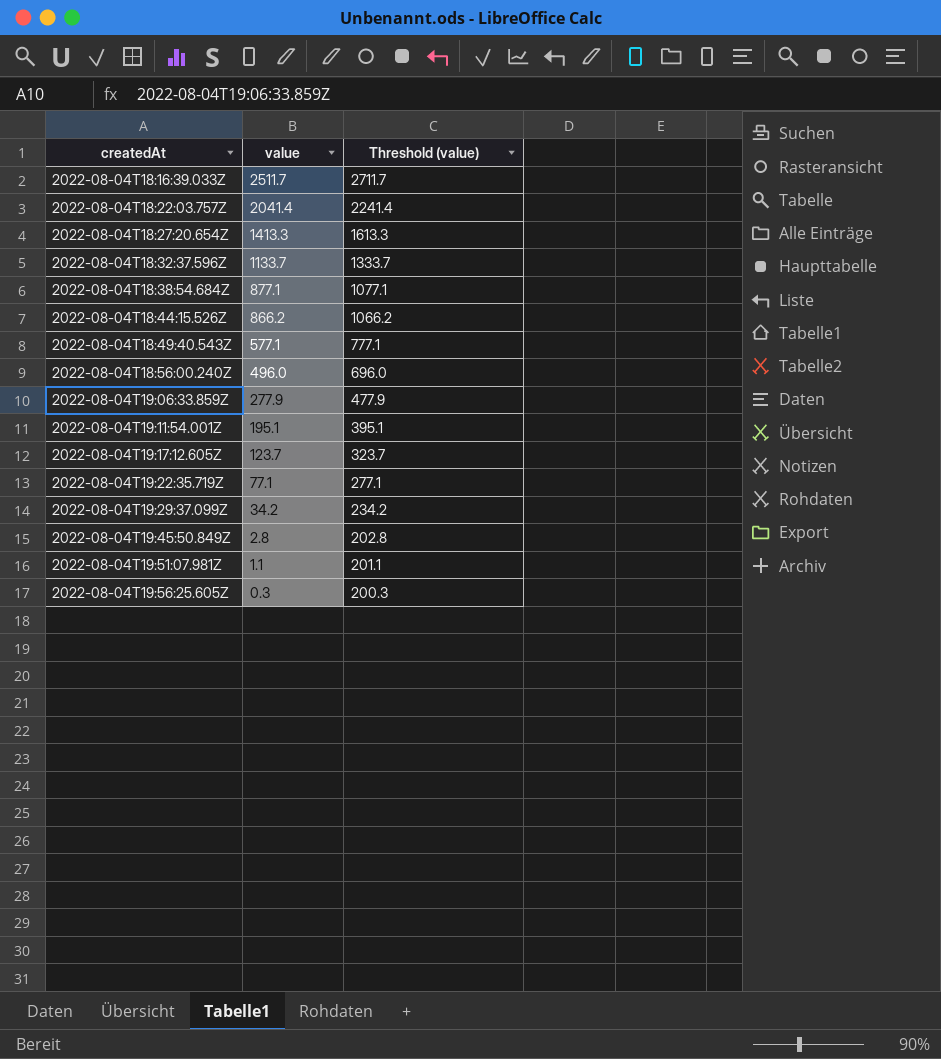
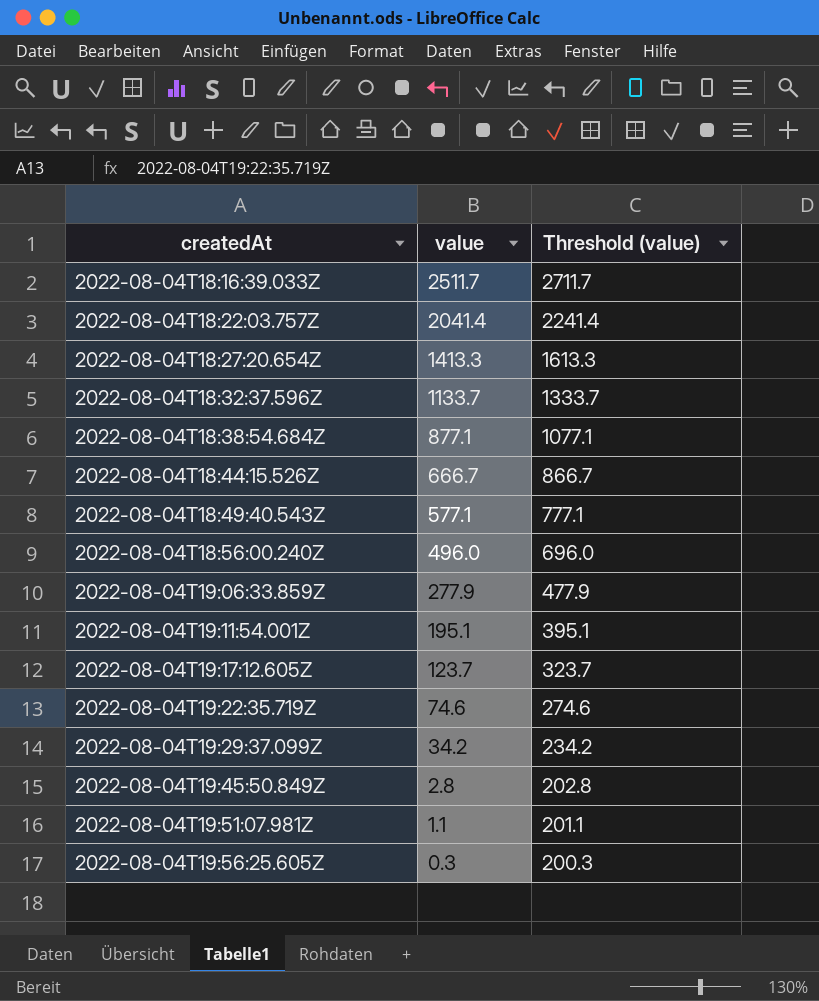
2022-08-04T18:44:15.526Z | value: 866.2 -> 666.7
2022-08-04T18:44:15.526Z | Threshold (value): 1066.2 -> 866.7
2022-08-04T19:22:35.719Z | value: 77.1 -> 74.6
2022-08-04T19:22:35.719Z | Threshold (value): 277.1 -> 274.6

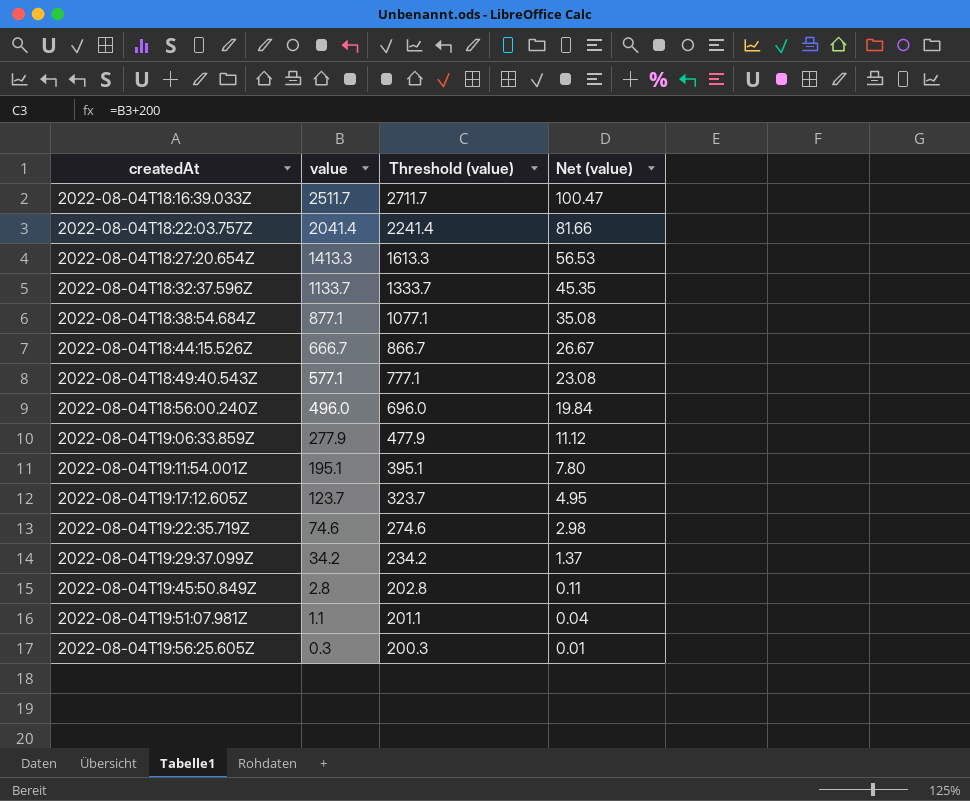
column Net (value) | formula: none -> [value] * 0.04

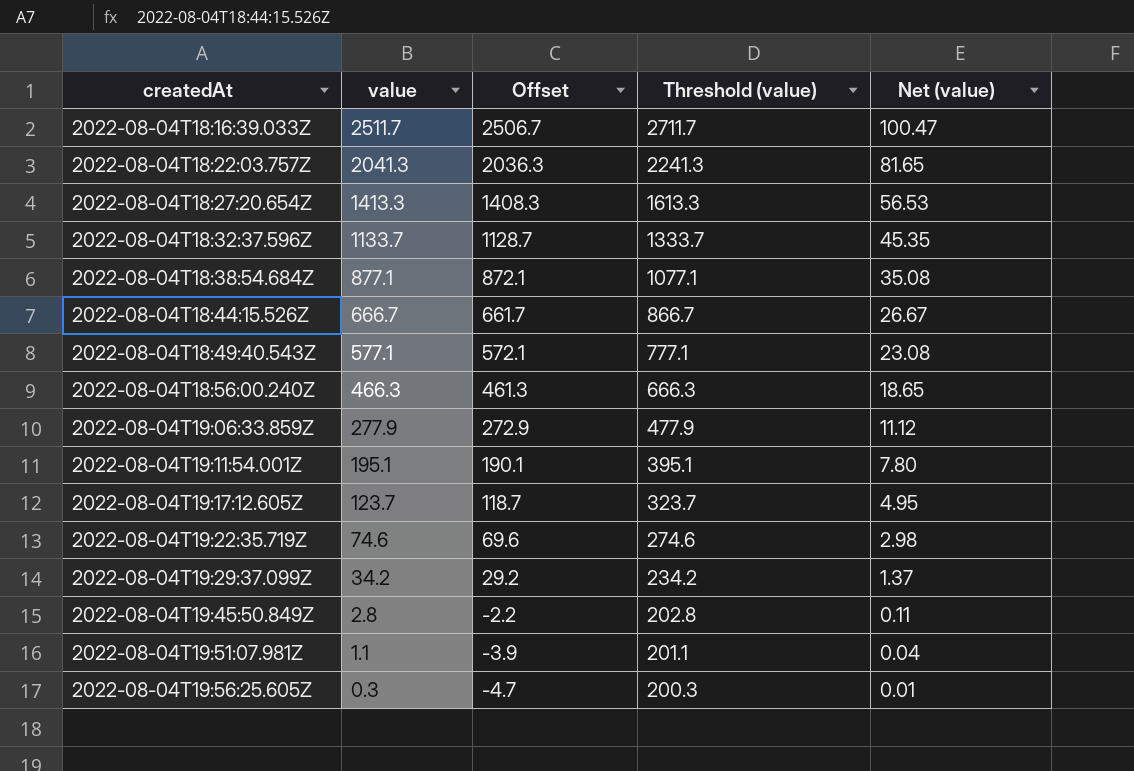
column Offset | formula: none -> [value] - 5
2022-08-04T18:22:03.757Z | value: 2041.4 -> 2041.3
2022-08-04T18:22:03.757Z | Threshold (value): 2241.4 -> 2241.3
2022-08-04T18:22:03.757Z | Net (value): 81.66 -> 81.65
2022-08-04T18:56:00.240Z | value: 496.0 -> 466.3
2022-08-04T18:56:00.240Z | Threshold (value): 696.0 -> 666.3
2022-08-04T18:56:00.240Z | Net (value): 19.84 -> 18.65

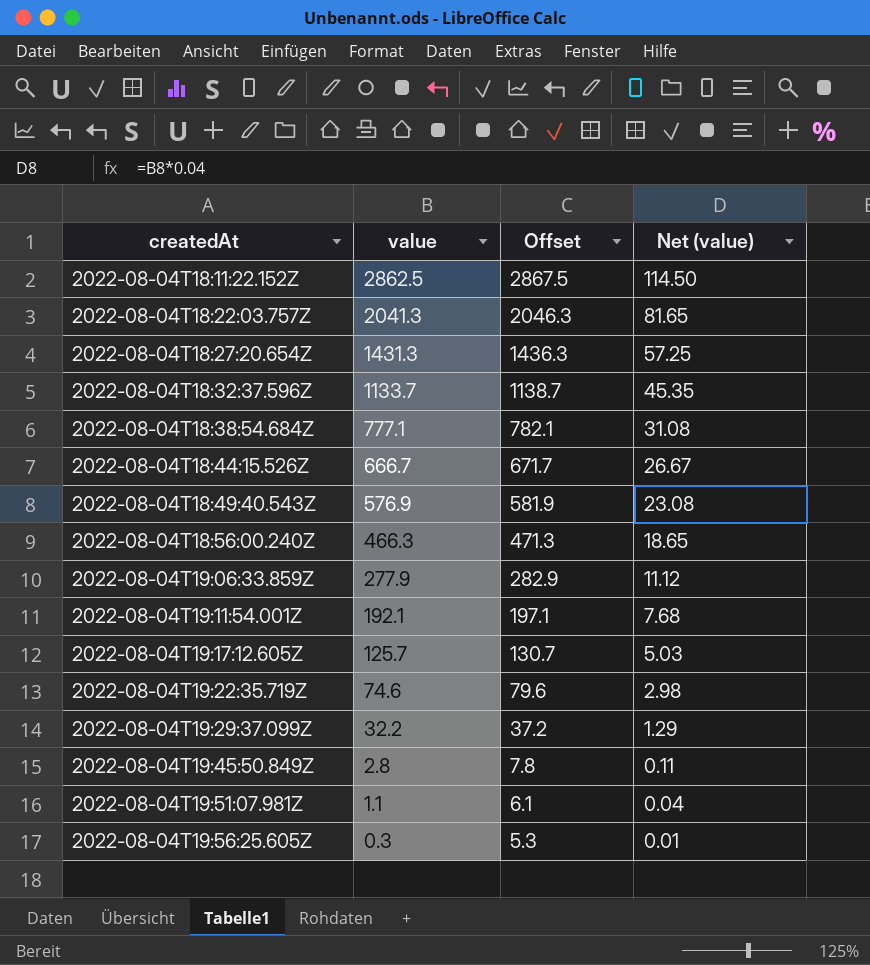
column Threshold (value) | formula: [value] + 200 -> none
column Offset | formula: [value] - 5 -> [value] + 5
row 2022-08-04T18:16:39.033Z: 2511.7 | 2506.7 | 2711.7 | 100.47 -> none
row 2022-08-04T18:11:22.152Z: none -> 2862.5 | 2867.5 | 114.50
2022-08-04T18:27:20.654Z | value: 1413.3 -> 1431.3
2022-08-04T18:27:20.654Z | Net (value): 56.53 -> 57.25
2022-08-04T18:38:54.684Z | value: 877.1 -> 777.1
2022-08-04T18:38:54.684Z | Net (value): 35.08 -> 31.08
2022-08-04T18:49:40.543Z | value: 577.1 -> 576.9
2022-08-04T19:11:54.001Z | value: 195.1 -> 192.1
2022-08-04T19:11:54.001Z | Net (value): 7.80 -> 7.68
2022-08-04T19:17:12.605Z | value: 123.7 -> 125.7
2022-08-04T19:17:12.605Z | Net (value): 4.95 -> 5.03
2022-08-04T19:29:37.099Z | value: 34.2 -> 32.2
2022-08-04T19:29:37.099Z | Net (value): 1.37 -> 1.29

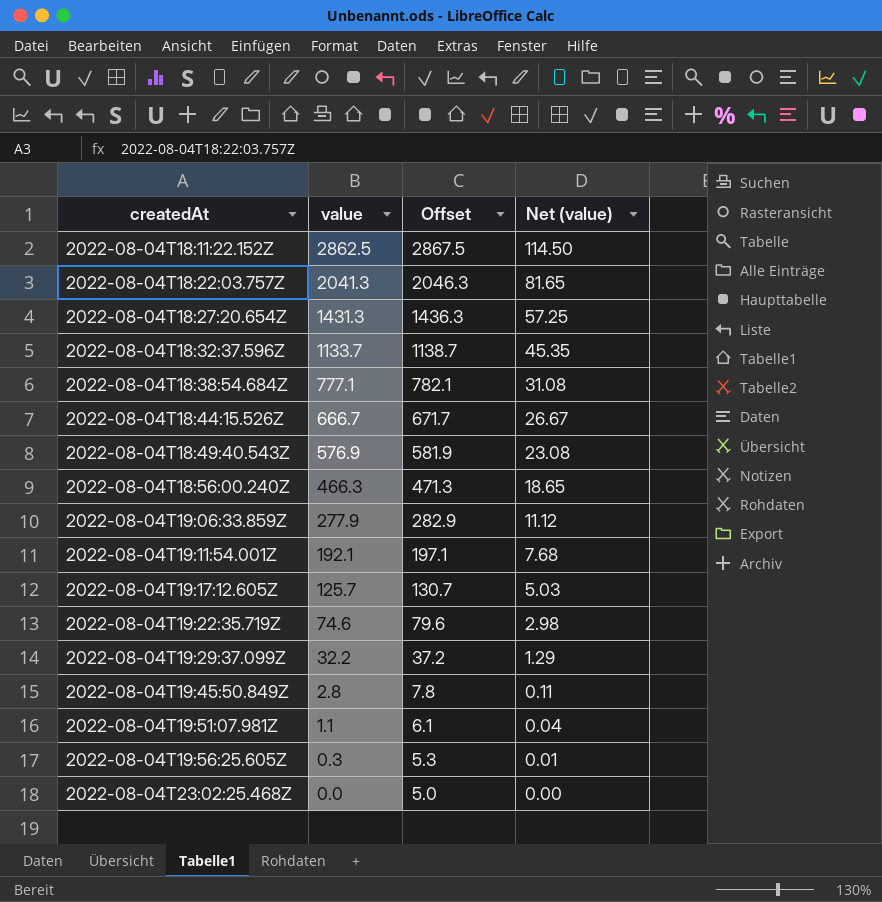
row 2022-08-04T23:02:25.468Z: none -> 0.0 | 5.0 | 0.00

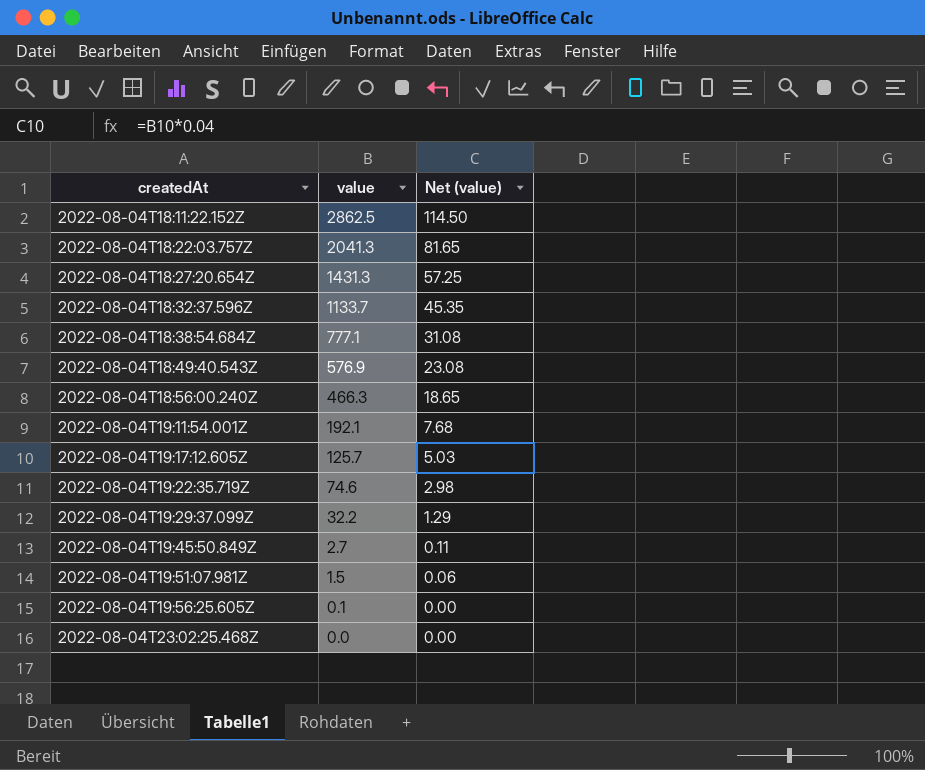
column Offset | formula: [value] + 5 -> none
row 2022-08-04T18:44:15.526Z: 666.7 | 671.7 | 26.67 -> none
row 2022-08-04T19:06:33.859Z: 277.9 | 282.9 | 11.12 -> none
2022-08-04T19:45:50.849Z | value: 2.8 -> 2.7
2022-08-04T19:51:07.981Z | value: 1.1 -> 1.5
2022-08-04T19:51:07.981Z | Net (value): 0.04 -> 0.06
2022-08-04T19:56:25.605Z | value: 0.3 -> 0.1
2022-08-04T19:56:25.605Z | Net (value): 0.01 -> 0.00

